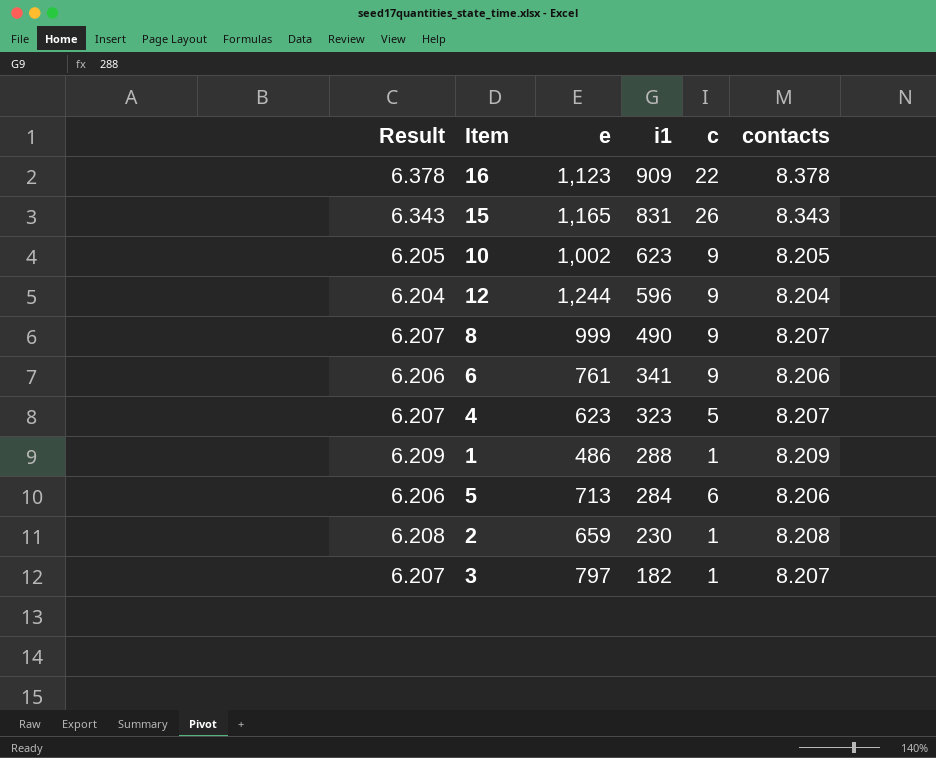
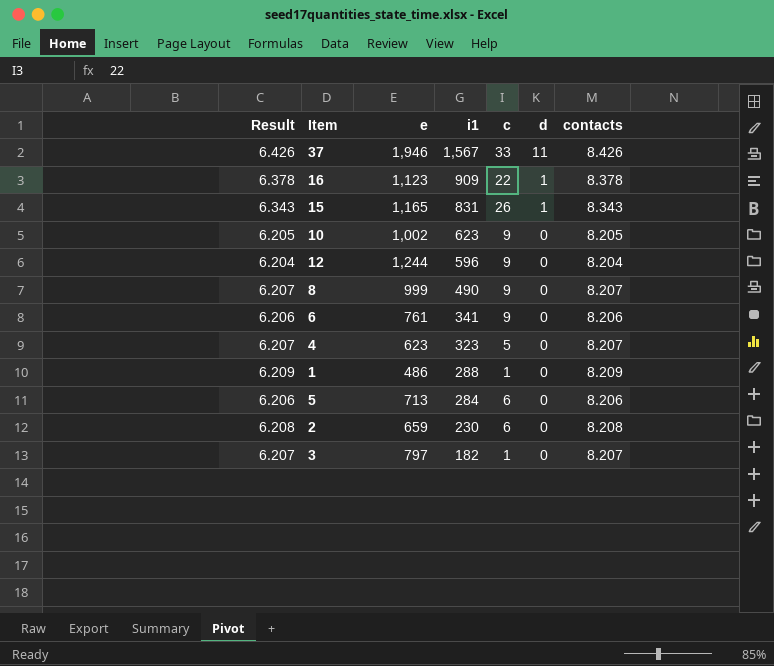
column d | position: none -> 6
row 37: none -> 6.426 | 1,946 | 1,567 | 33 | 11 | 8.426
2 | c: 1 -> 6

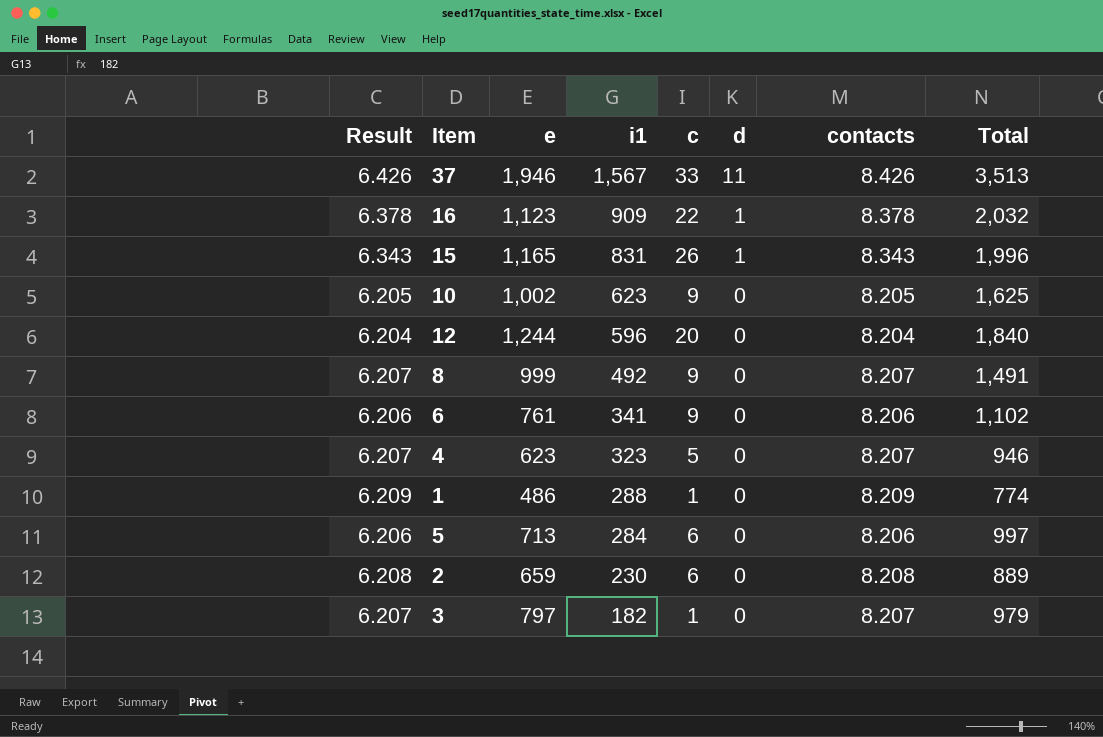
column Total | formula: none -> [e] + [i1]
12 | c: 9 -> 20
8 | i1: 490 -> 492

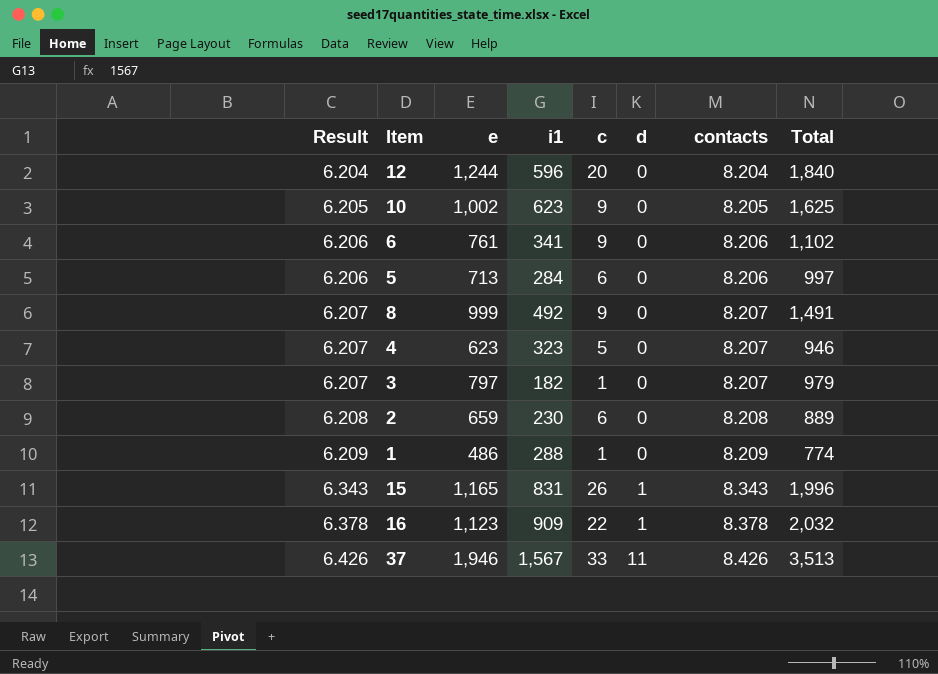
row order: i1 descending -> Result ascending

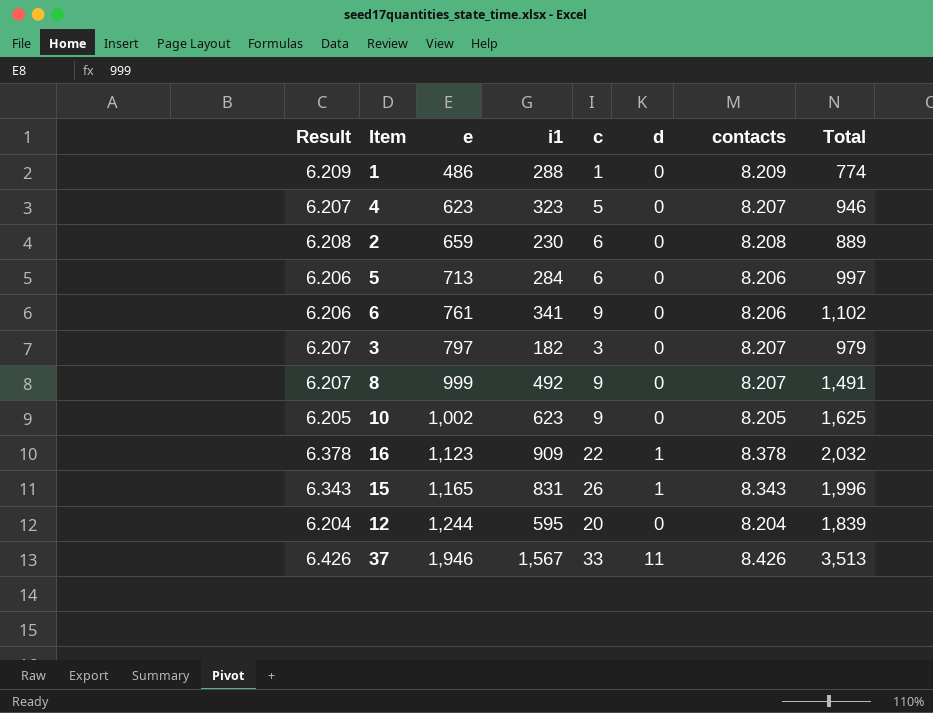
row order: Result ascending -> e ascending
3 | c: 1 -> 3
12 | i1: 596 -> 595
12 | Total: 1,840 -> 1,839

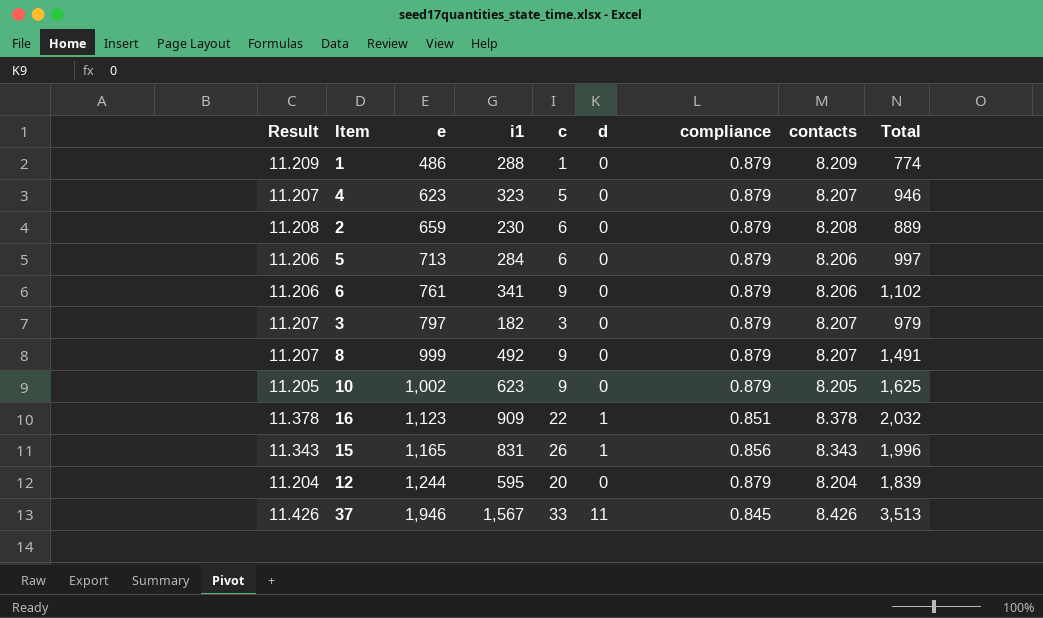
column Result | formula: [contacts] - 2 -> [contacts] + 3
column compliance | position: none -> 7

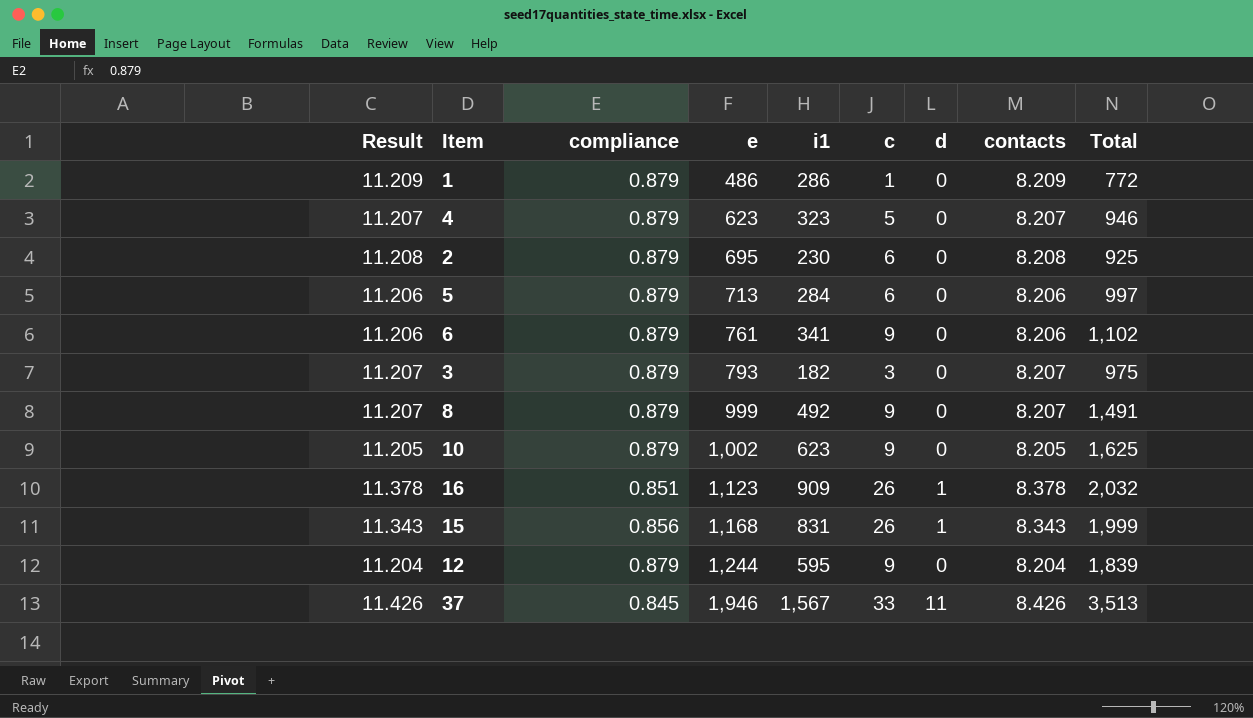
column compliance | position: 7 -> 3
1 | i1: 288 -> 286
1 | Total: 774 -> 772
2 | e: 659 -> 695
2 | Total: 889 -> 925
3 | e: 797 -> 793
3 | Total: 979 -> 975
16 | c: 22 -> 26
15 | e: 1,165 -> 1,168
15 | Total: 1,996 -> 1,999
12 | c: 20 -> 9

